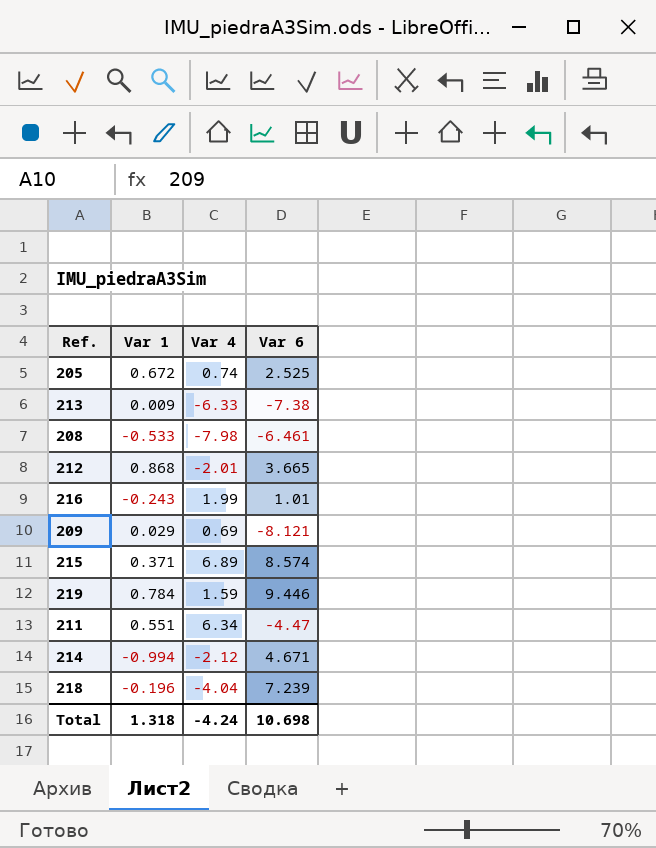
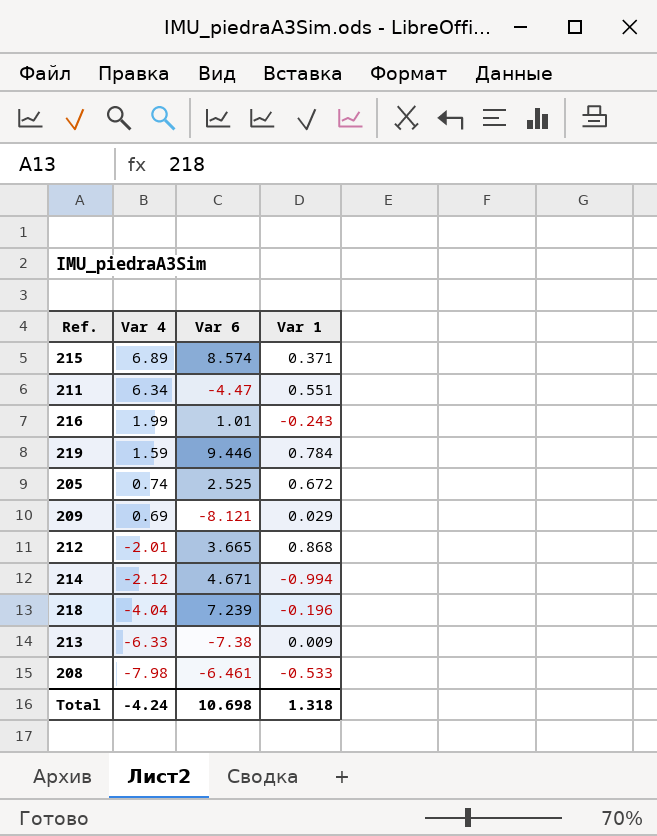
row order: none -> Var 4 descending
column Var 1 | position: 2 -> 4

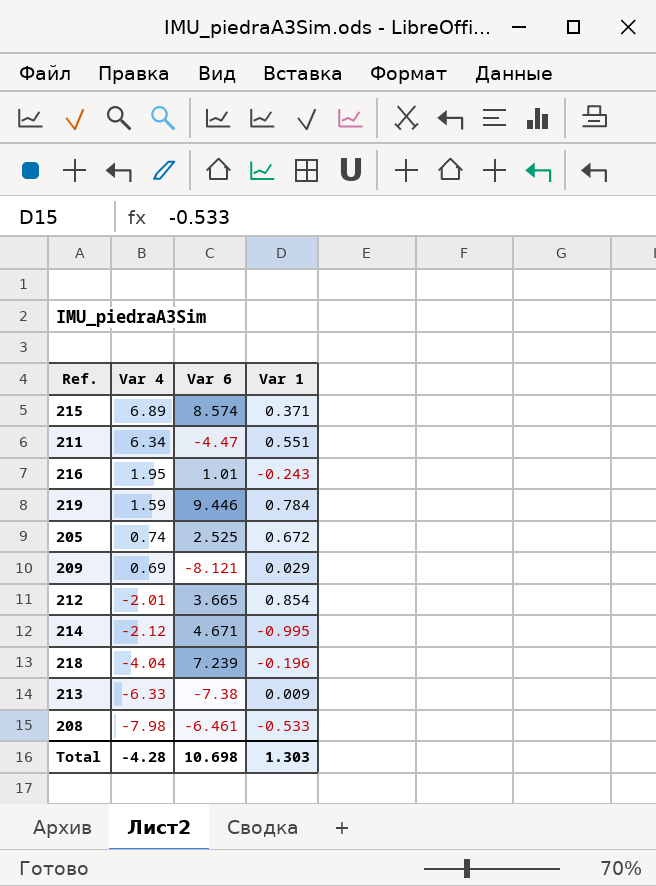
216 | Var 4: 1.99 -> 1.95
212 | Var 1: 0.868 -> 0.854
214 | Var 1: -0.994 -> -0.995
Total | Var 4: -4.24 -> -4.28
Total | Var 1: 1.318 -> 1.303

